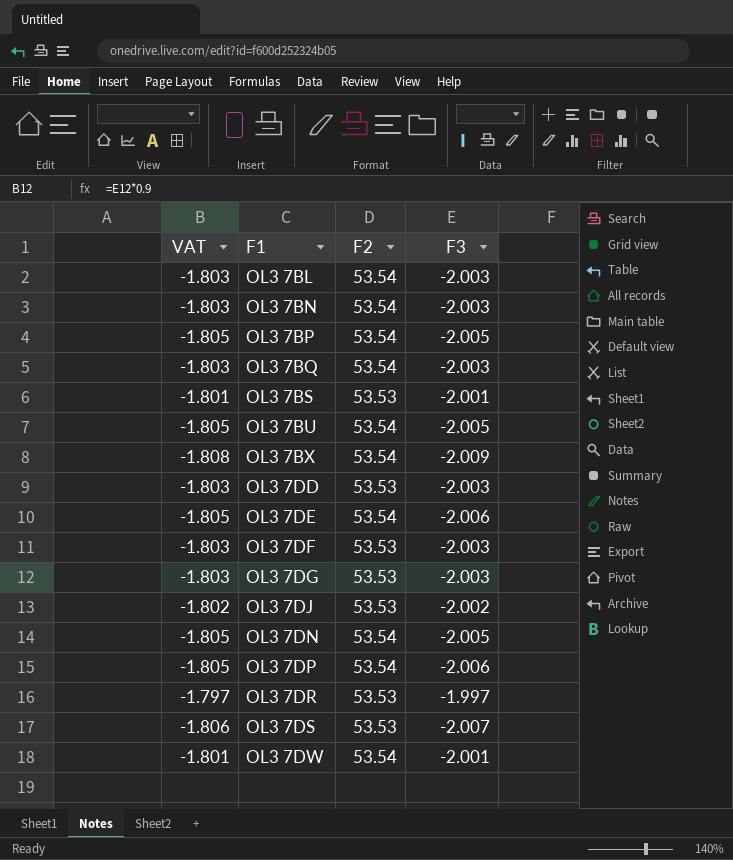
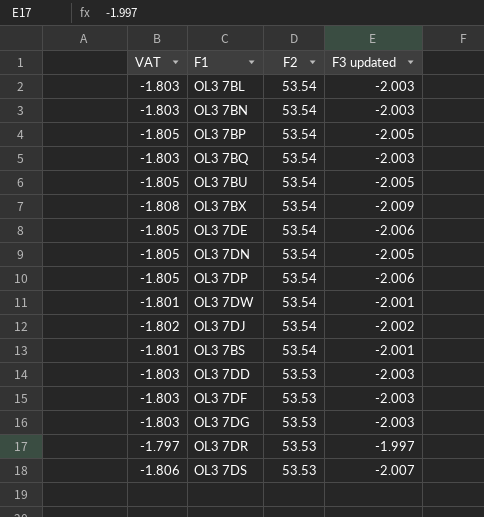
row order: F1 ascending -> F2 descending
column name: F3 -> F3 updated
OL3 7DJ | F2: 53.53 -> 53.54
OL3 7BS | F2: 53.53 -> 53.54

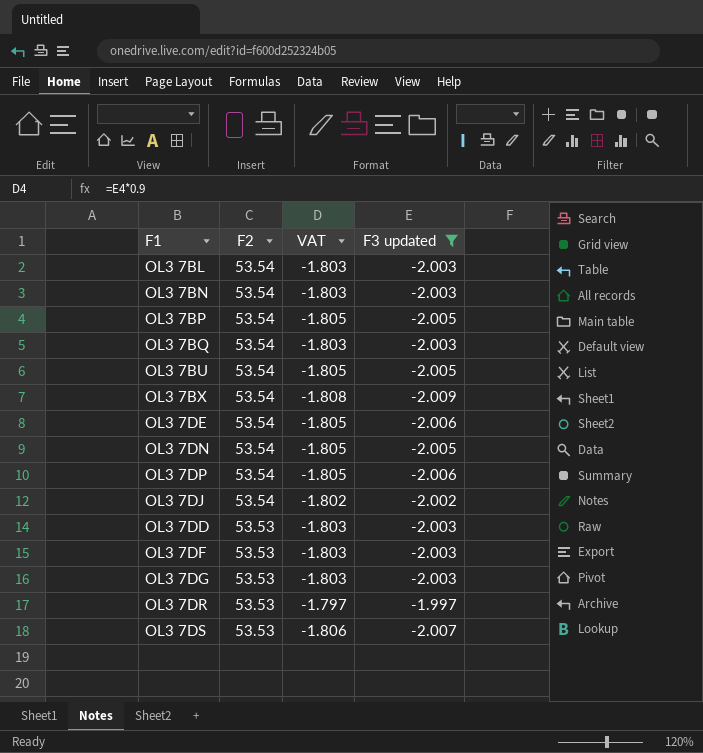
filter: none -> F3 updated != -2.001
column VAT | position: 1 -> 3

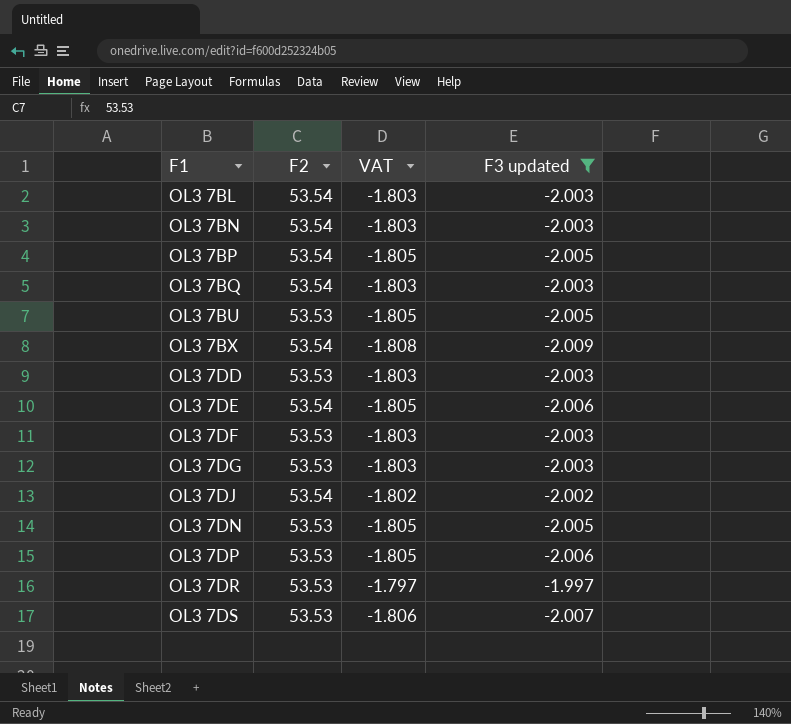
row order: F2 descending -> F1 ascending
OL3 7BU | F2: 53.54 -> 53.53
OL3 7DN | F2: 53.54 -> 53.53
OL3 7DP | F2: 53.54 -> 53.53

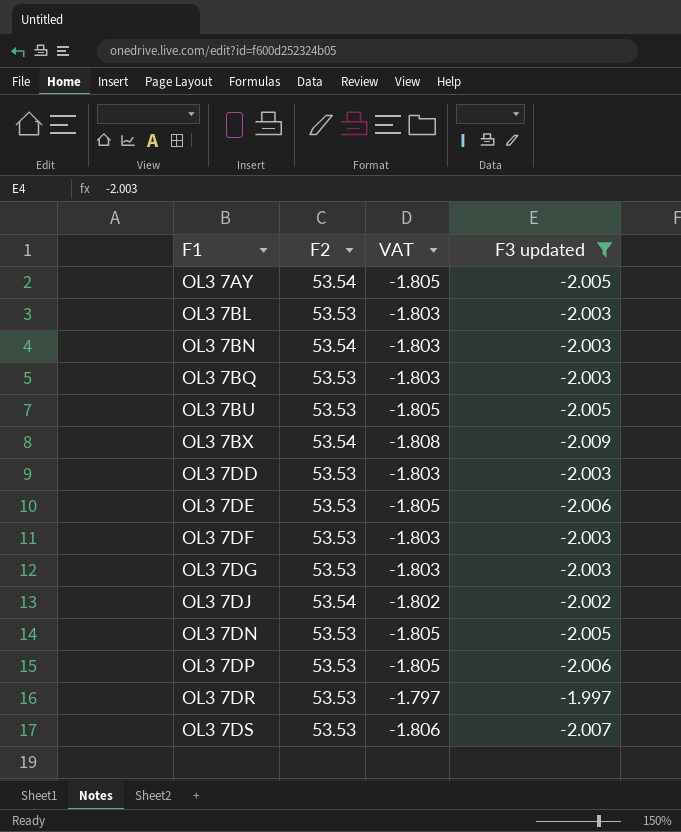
row OL3 7BP: 53.54 | -1.805 | -2.005 -> none
row OL3 7AY: none -> 53.54 | -1.805 | -2.005
OL3 7BL | F2: 53.54 -> 53.53
OL3 7BQ | F2: 53.54 -> 53.53
OL3 7DE | F2: 53.54 -> 53.53

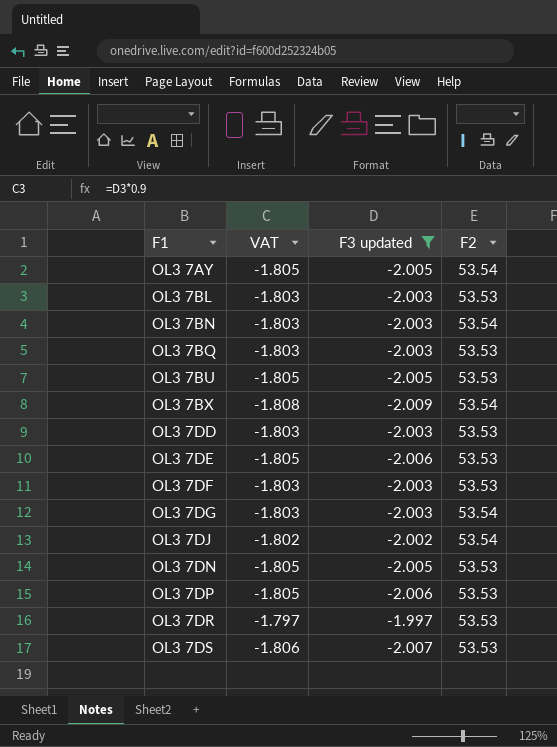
column F2 | position: 2 -> 4
OL3 7DG | F2: 53.53 -> 53.54

